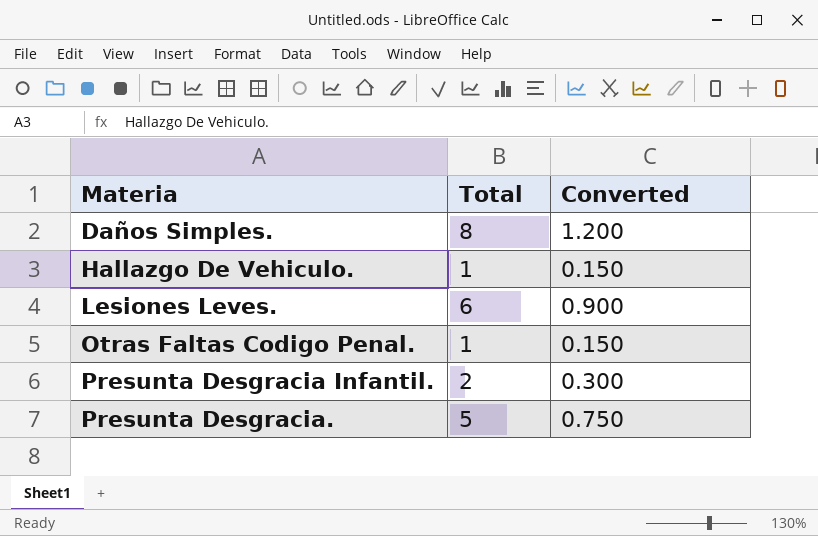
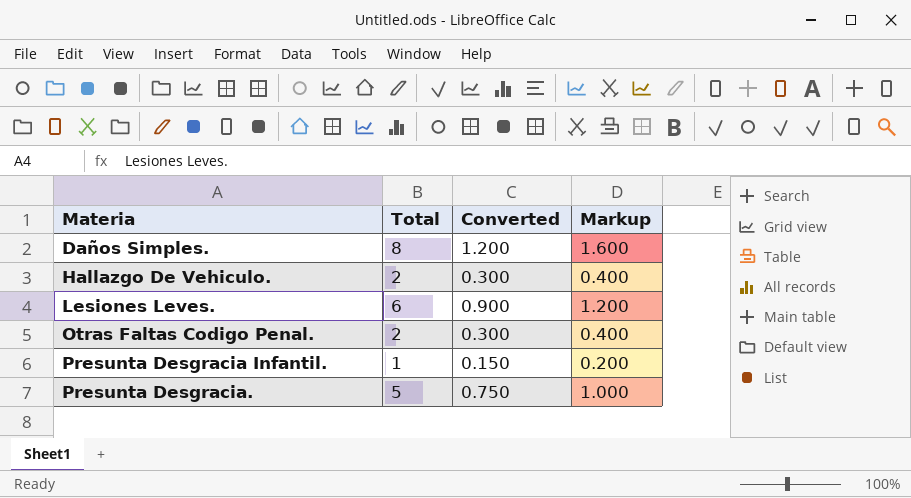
column Markup | formula: none -> [Total] * 0.2
Hallazgo De Vehiculo. | Total: 1 -> 2
Hallazgo De Vehiculo. | Converted: 0.150 -> 0.300
Otras Faltas Codigo Penal. | Total: 1 -> 2
Otras Faltas Codigo Penal. | Converted: 0.150 -> 0.300
Presunta Desgracia Infantil. | Total: 2 -> 1
Presunta Desgracia Infantil. | Converted: 0.300 -> 0.150

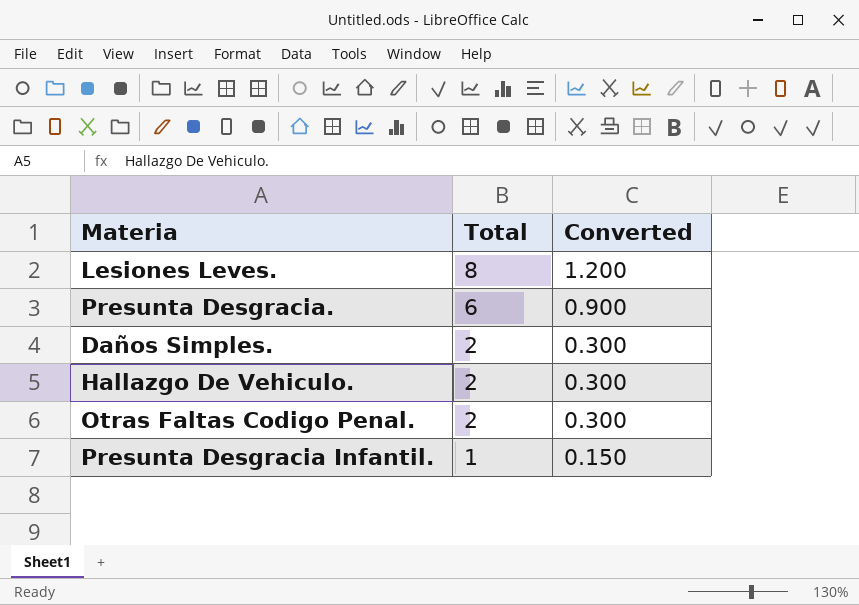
row order: Materia ascending -> Total descending
column Markup | formula: [Total] * 0.2 -> none
Lesiones Leves. | Total: 6 -> 8
Lesiones Leves. | Converted: 0.900 -> 1.200
Presunta Desgracia. | Total: 5 -> 6
Presunta Desgracia. | Converted: 0.750 -> 0.900
Daños Simples. | Total: 8 -> 2
Daños Simples. | Converted: 1.200 -> 0.300

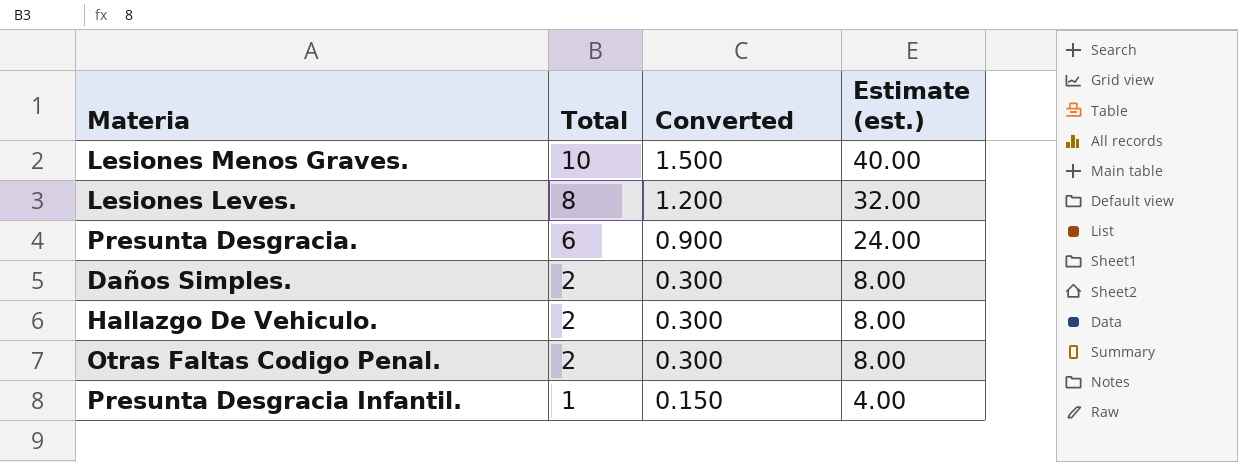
column Estimate (est.) | formula: none -> [Total] * 4
row Lesiones Menos Graves.: none -> 10 | 1.500 | 40.00

